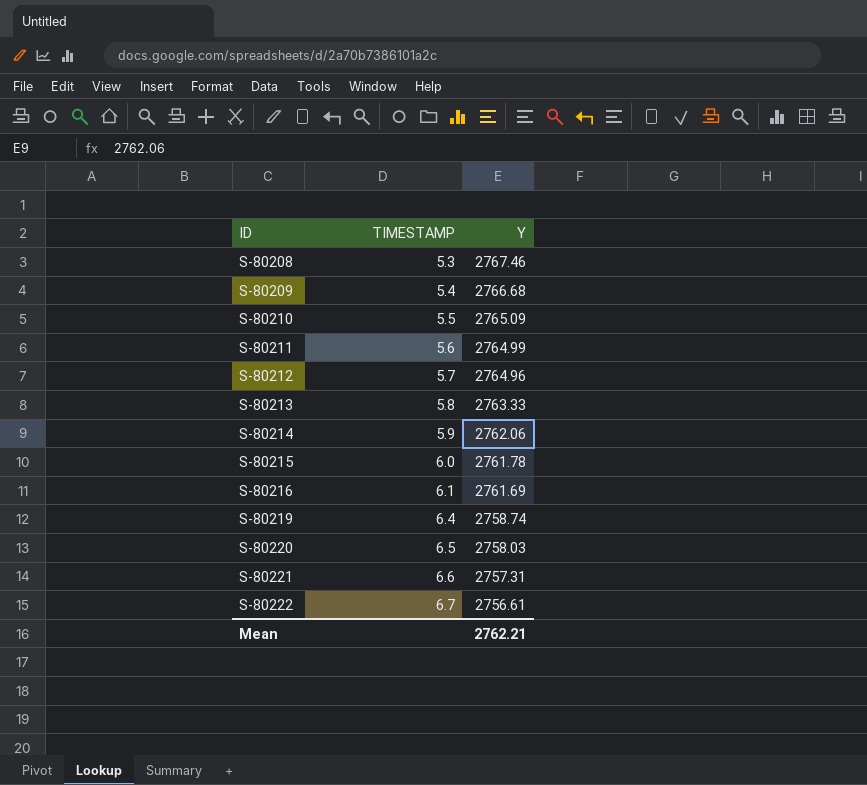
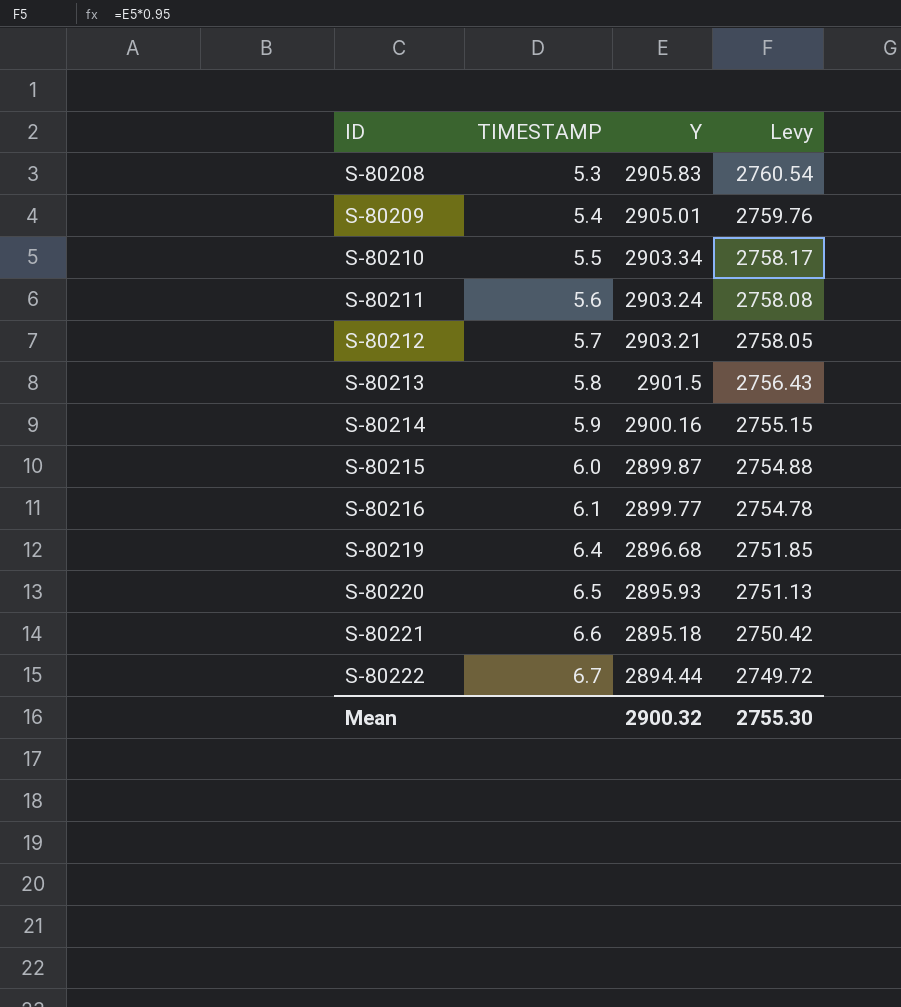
column Levy | formula: none -> [Y] * 0.95
S-80208 | Y: 2767.46 -> 2905.83
S-80209 | Y: 2766.68 -> 2905.01
S-80210 | Y: 2765.09 -> 2903.34
S-80211 | Y: 2764.99 -> 2903.24
S-80212 | Y: 2764.96 -> 2903.21
S-80213 | Y: 2763.33 -> 2901.5
S-80214 | Y: 2762.06 -> 2900.16
S-80215 | Y: 2761.78 -> 2899.87
S-80216 | Y: 2761.69 -> 2899.77
S-80219 | Y: 2758.74 -> 2896.68
S-80220 | Y: 2758.03 -> 2895.93
S-80221 | Y: 2757.31 -> 2895.18
S-80222 | Y: 2756.61 -> 2894.44
Mean | Y: 2762.21 -> 2900.32

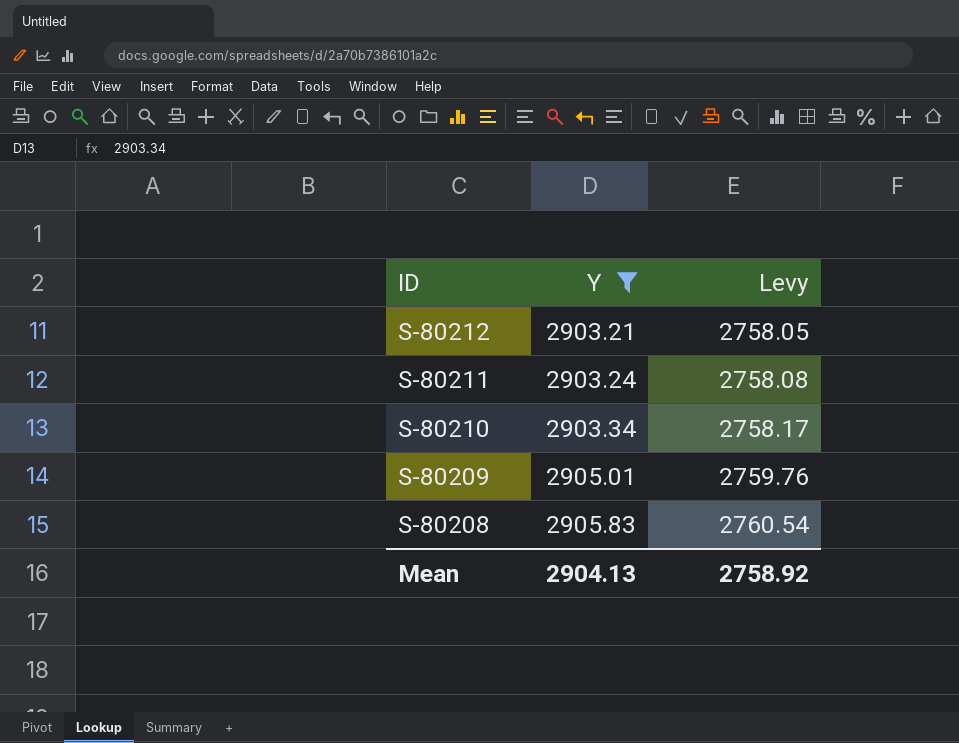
filter: none -> Y >= 2903.21
row order: ID ascending -> ID descending
column TIMESTAMP | position: 2 -> none
Mean | Y: 2900.32 -> 2904.13
Mean | Levy: 2755.30 -> 2758.92

